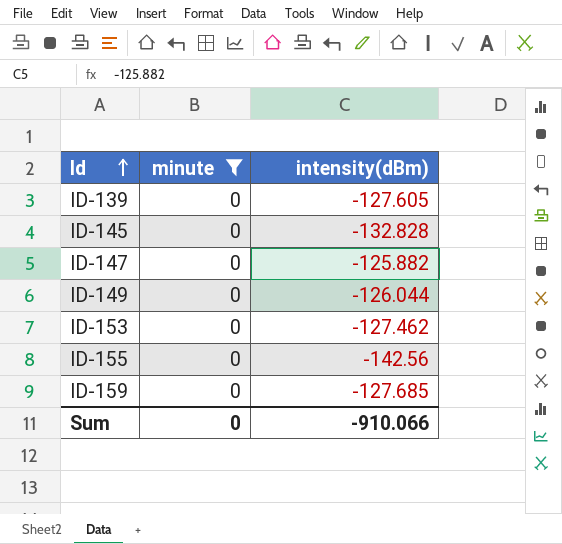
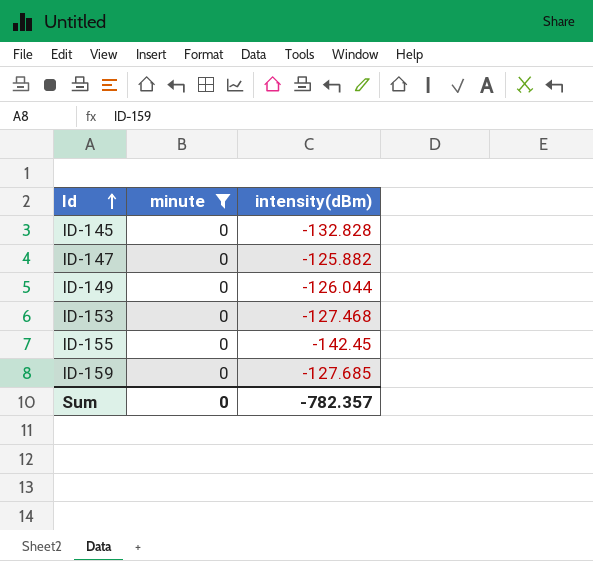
row ID-139: 0 | -127.605 -> none
ID-153 | intensity(dBm): -127.462 -> -127.468
ID-155 | intensity(dBm): -142.56 -> -142.45
Sum | intensity(dBm): -910.066 -> -782.357

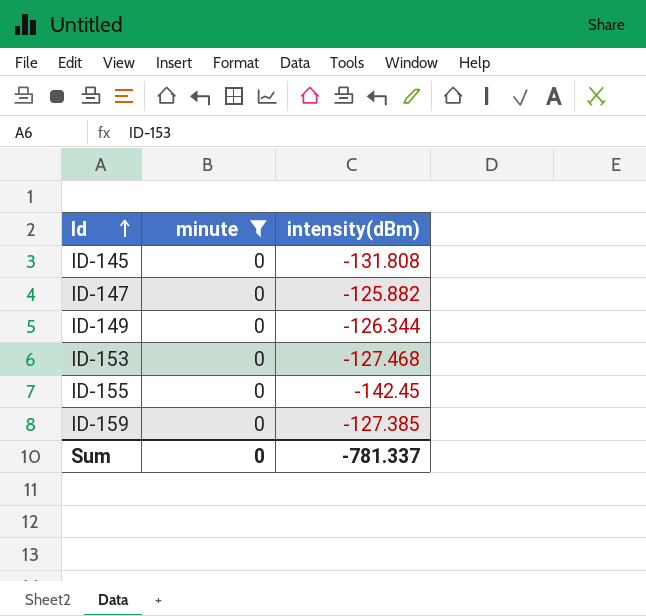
ID-145 | intensity(dBm): -132.828 -> -131.808
ID-149 | intensity(dBm): -126.044 -> -126.344
ID-159 | intensity(dBm): -127.685 -> -127.385
Sum | intensity(dBm): -782.357 -> -781.337

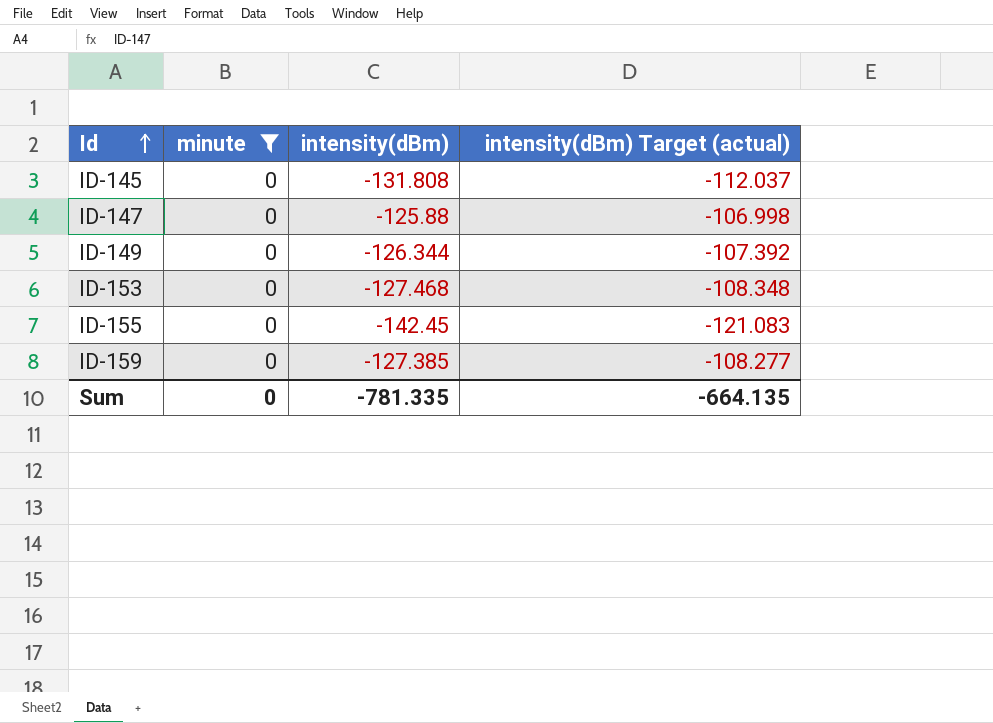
column intensity(dBm) Target (actual) | formula: none -> [intensity(dBm)] * 0.85
ID-147 | intensity(dBm): -125.882 -> -125.88
Sum | intensity(dBm): -781.337 -> -781.335

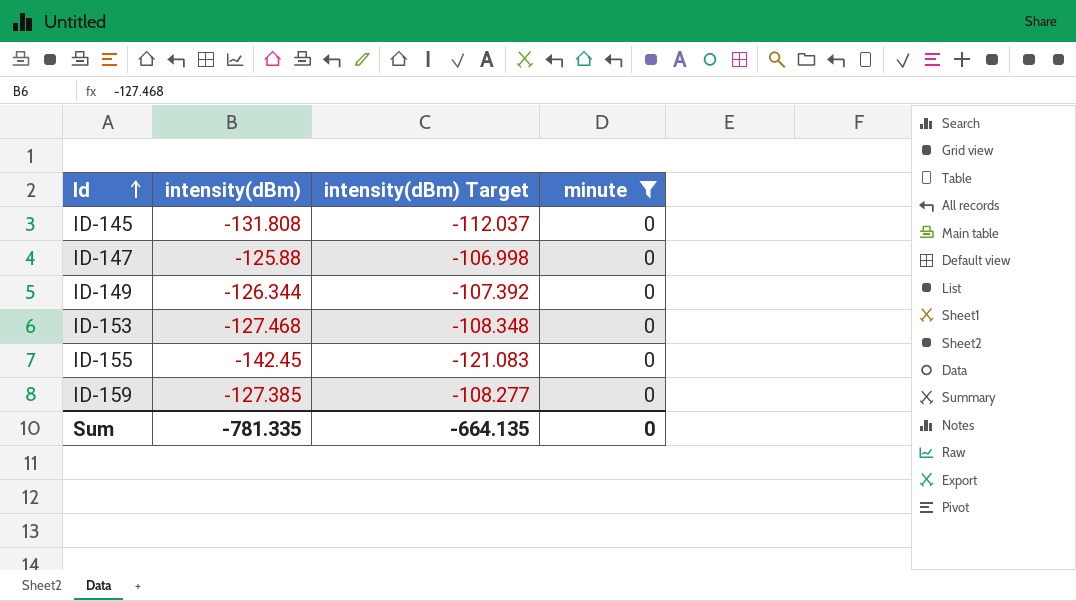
column name: intensity(dBm) Target (actual) -> intensity(dBm) Target
column minute | position: 2 -> 4

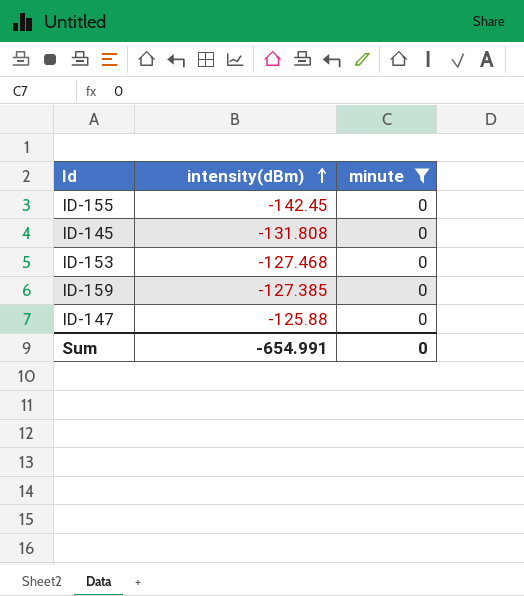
row order: Id ascending -> intensity(dBm) ascending
column intensity(dBm) Target | formula: [intensity(dBm)] * 0.85 -> none
row ID-149: -126.344 | -107.392 | 0 -> none
Sum | intensity(dBm): -781.335 -> -654.991

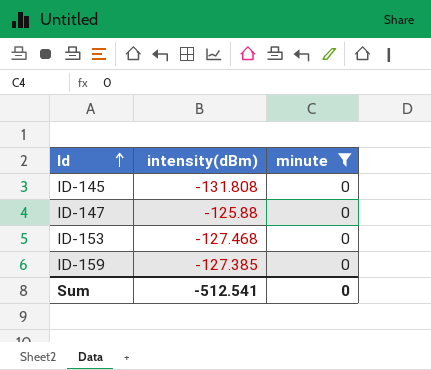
row order: intensity(dBm) ascending -> Id ascending
row ID-155: -142.45 | 0 -> none
Sum | intensity(dBm): -654.991 -> -512.541

